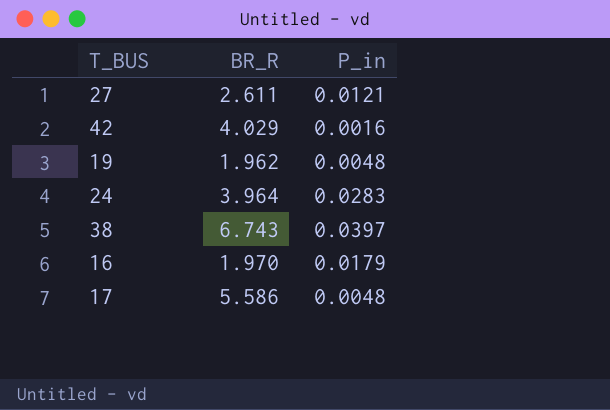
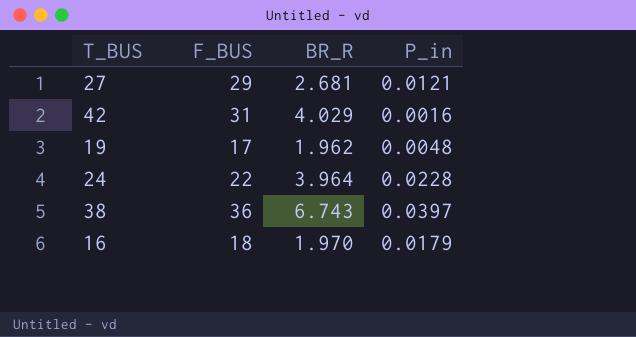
column F_BUS | position: none -> 2
row 17: 5.586 | 0.0048 -> none
27 | BR_R: 2.611 -> 2.681
24 | P_in: 0.0283 -> 0.0228

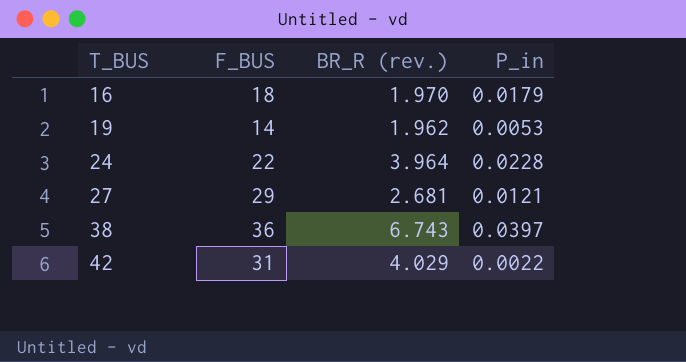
row order: none -> T_BUS ascending
column name: BR_R -> BR_R (rev.)
19 | F_BUS: 17 -> 14
19 | P_in: 0.0048 -> 0.0053
42 | P_in: 0.0016 -> 0.0022

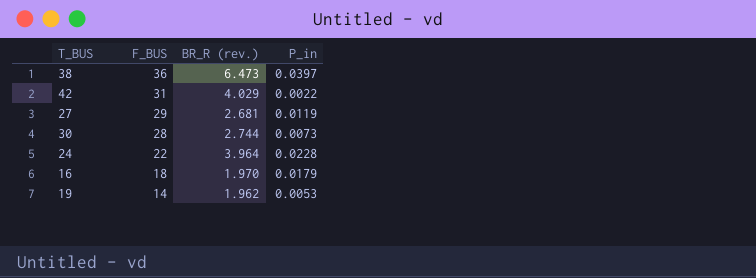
row order: T_BUS ascending -> F_BUS descending
38 | BR_R (rev.): 6.743 -> 6.473
27 | P_in: 0.0121 -> 0.0119
row 30: none -> 28 | 2.744 | 0.0073

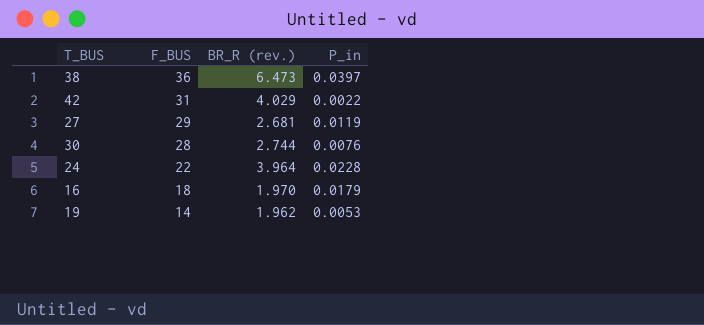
30 | P_in: 0.0073 -> 0.0076

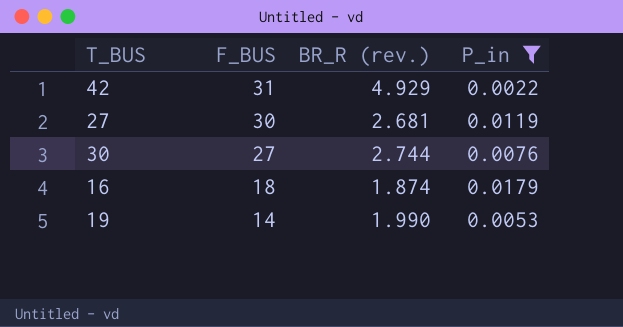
filter: none -> P_in <= 0.0179
42 | BR_R (rev.): 4.029 -> 4.929
27 | F_BUS: 29 -> 30
30 | F_BUS: 28 -> 27
16 | BR_R (rev.): 1.970 -> 1.874
19 | BR_R (rev.): 1.962 -> 1.990

